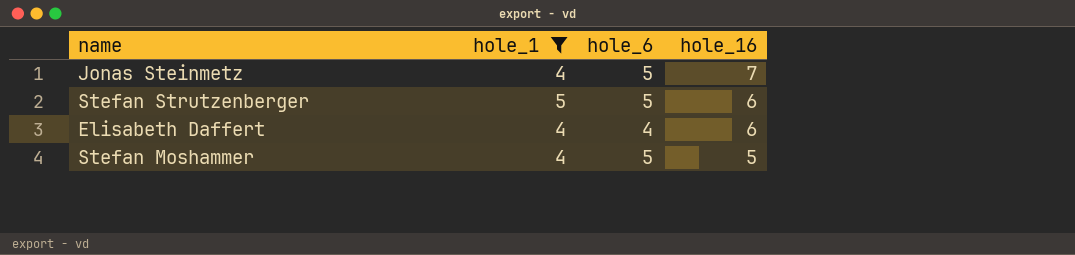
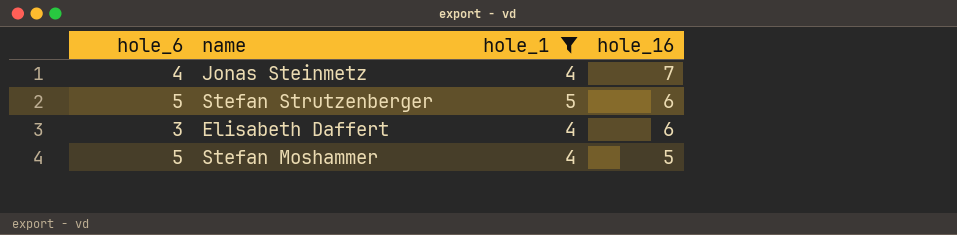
column hole_6 | position: 3 -> 1
Jonas Steinmetz | hole_6: 5 -> 4
Elisabeth Daffert | hole_6: 4 -> 3

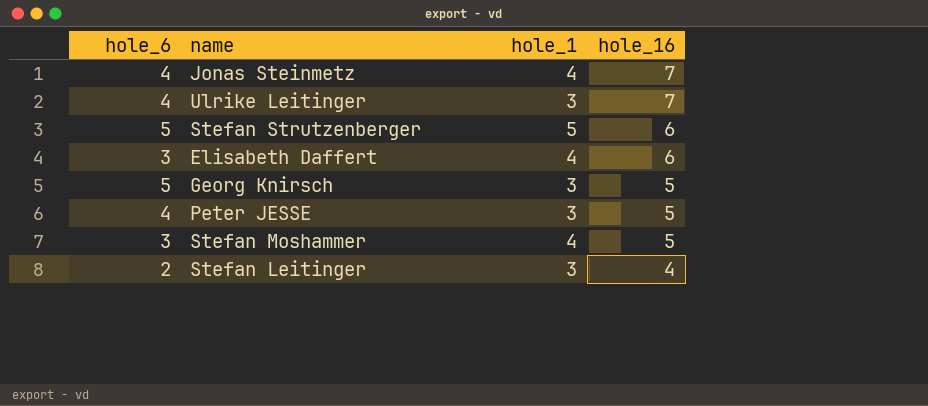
filter: hole_1 != 3 -> none
Stefan Moshammer | hole_6: 5 -> 3

